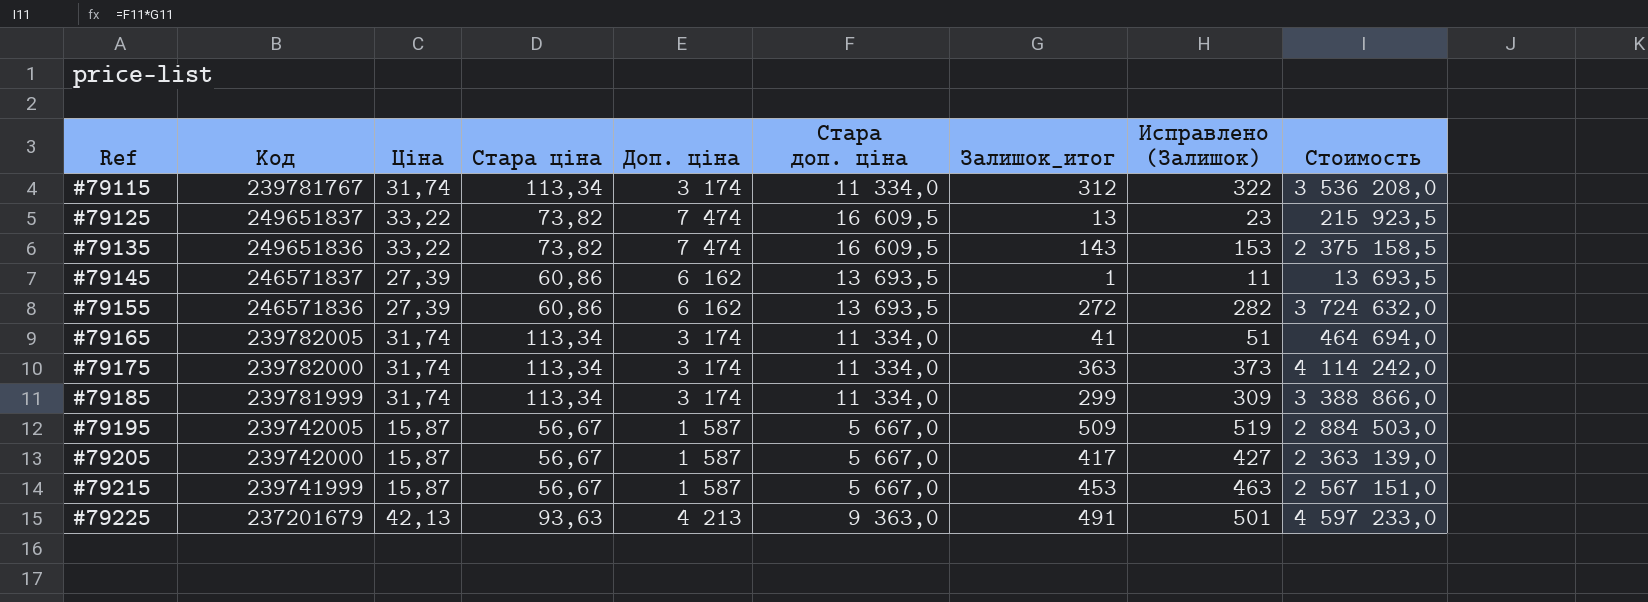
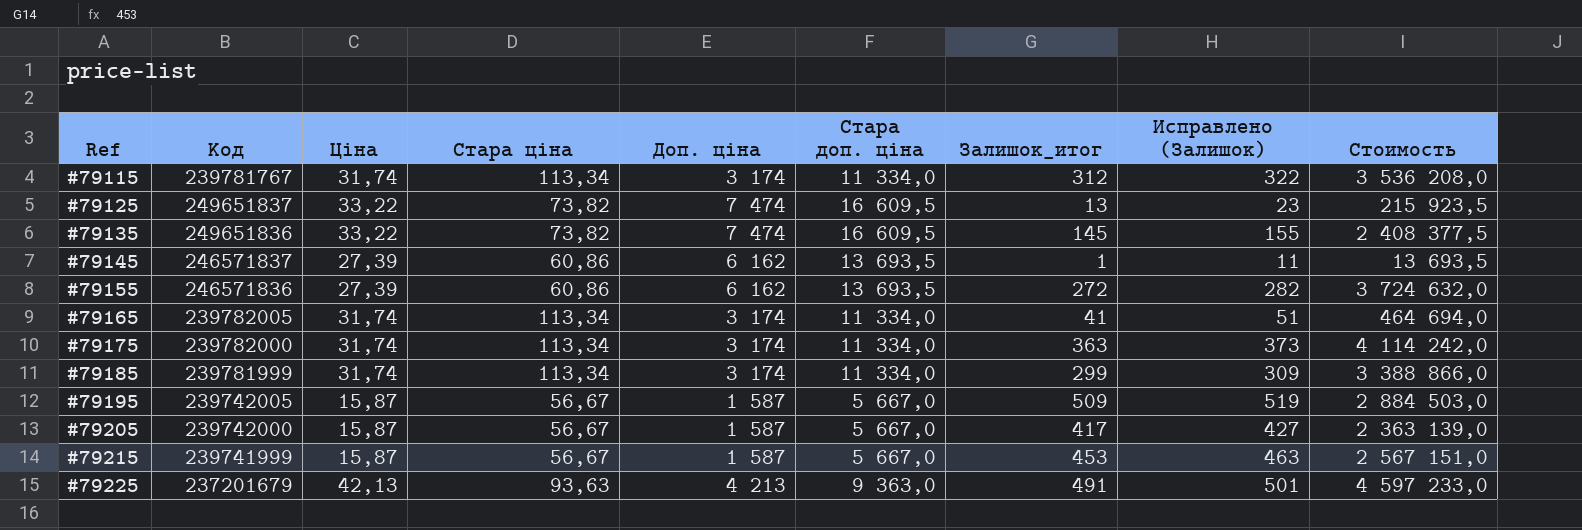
#79135 | Залишок_итог: 143 -> 145
#79135 | Исправлено (Залишок): 153 -> 155
#79135 | Стоимость: 2 375 158,5 -> 2 408 377,5

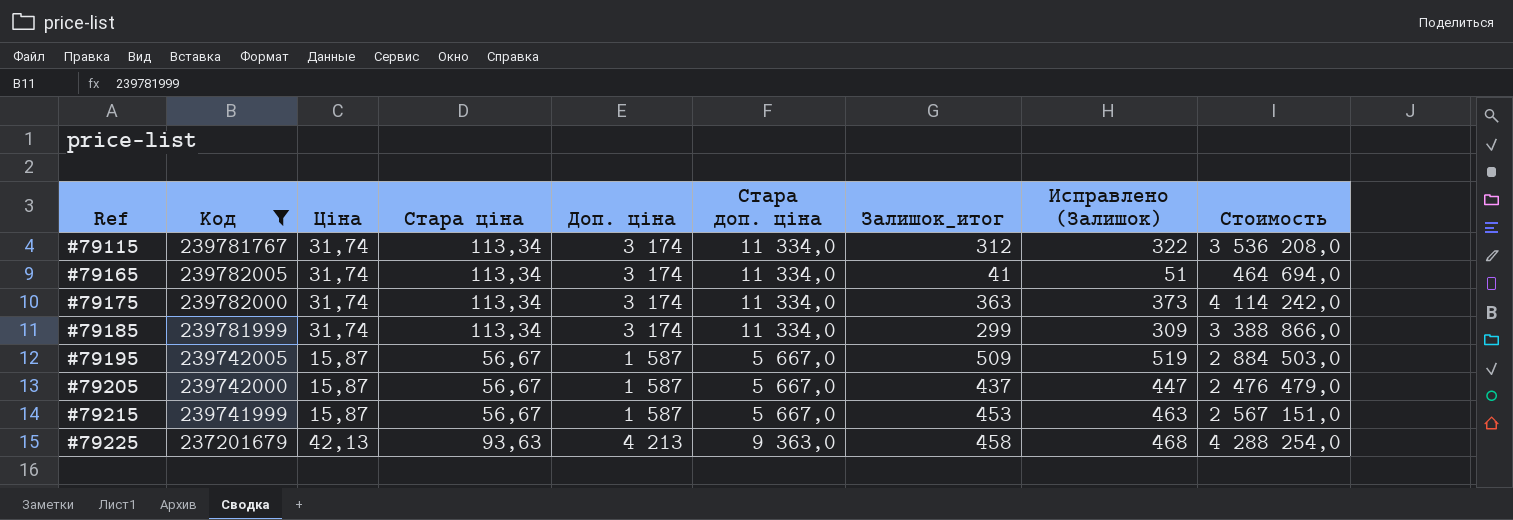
filter: none -> Код <= 239782005
#79205 | Залишок_итог: 417 -> 437
#79205 | Исправлено (Залишок): 427 -> 447
#79205 | Стоимость: 2 363 139,0 -> 2 476 479,0
#79225 | Залишок_итог: 491 -> 458
#79225 | Исправлено (Залишок): 501 -> 468
#79225 | Стоимость: 4 597 233,0 -> 4 288 254,0

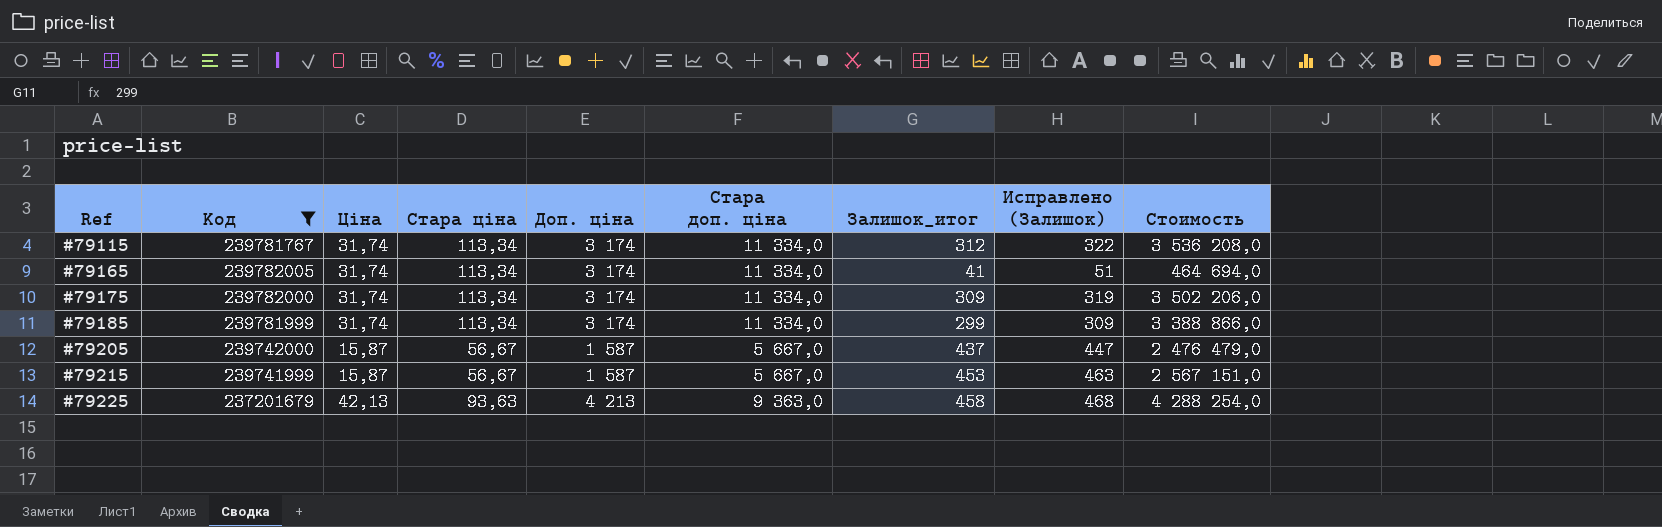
row #79195: 239742005 | 15,87 | 56,67 | 1 587 | 5 667,0 | 509 | 519 | 2 884 503,0 -> none
#79175 | Залишок_итог: 363 -> 309
#79175 | Исправлено (Залишок): 373 -> 319
#79175 | Стоимость: 4 114 242,0 -> 3 502 206,0

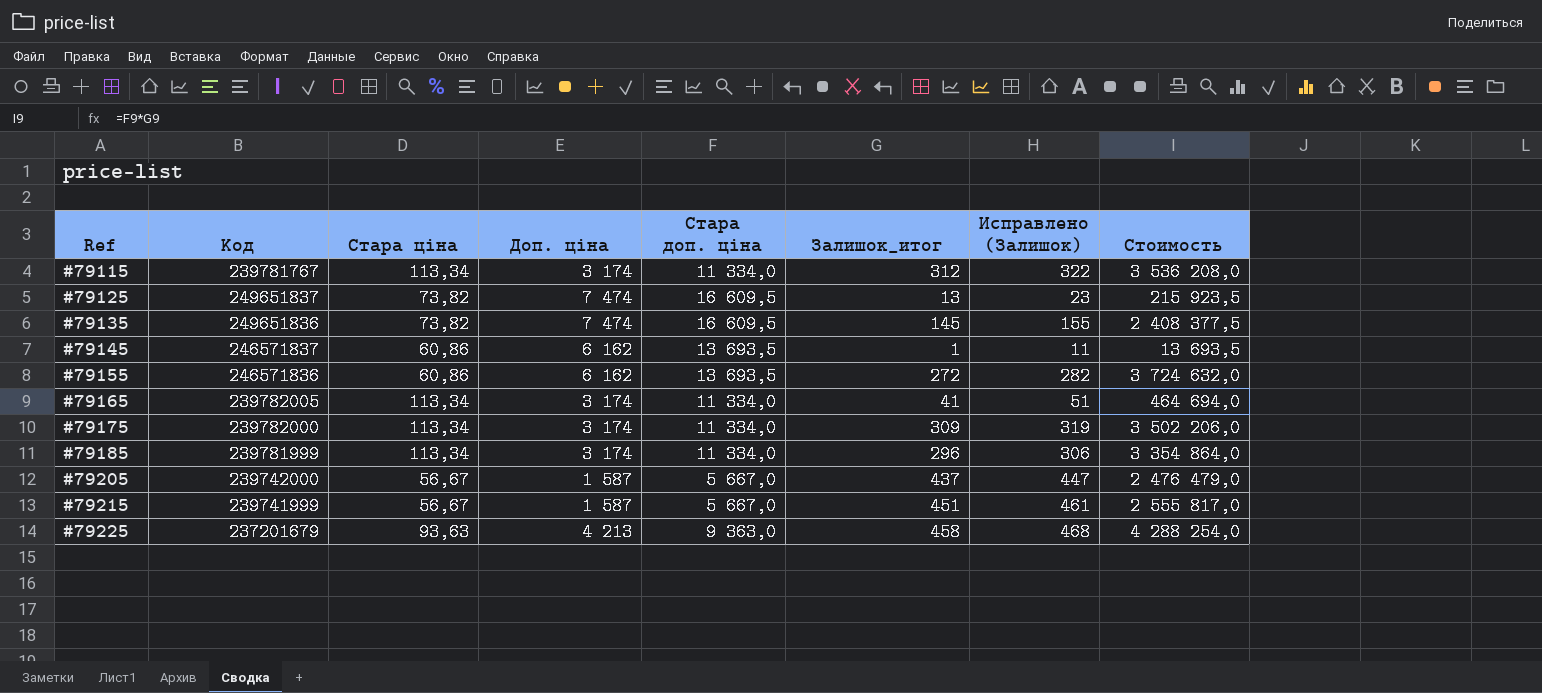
filter: Код <= 239782005 -> none
column Ціна | position: 3 -> none
#79185 | Залишок_итог: 299 -> 296
#79185 | Исправлено (Залишок): 309 -> 306
#79185 | Стоимость: 3 388 866,0 -> 3 354 864,0
#79215 | Залишок_итог: 453 -> 451
#79215 | Исправлено (Залишок): 463 -> 461
#79215 | Стоимость: 2 567 151,0 -> 2 555 817,0

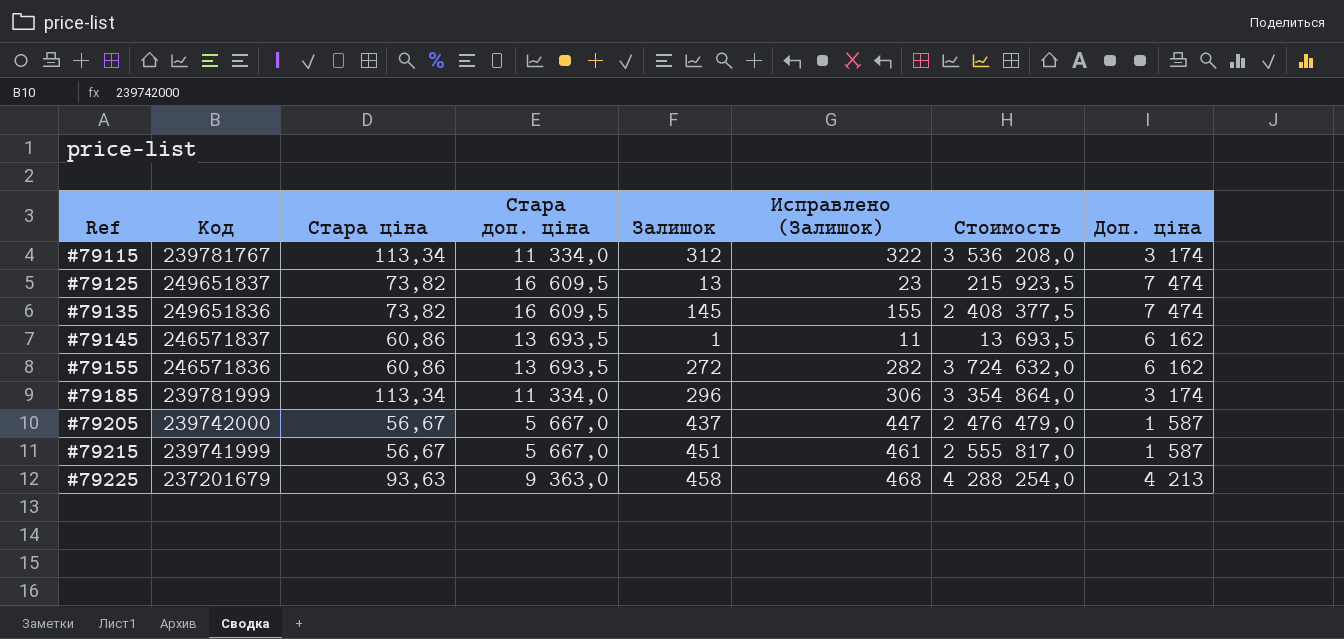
column name: Залишок_итог -> Залишок
column Доп. ціна | position: 4 -> 8
row #79165: 239782005 | 113,34 | 3 174 | 11 334,0 | 41 | 51 | 464 694,0 -> none
row #79175: 239782000 | 113,34 | 3 174 | 11 334,0 | 309 | 319 | 3 502 206,0 -> none

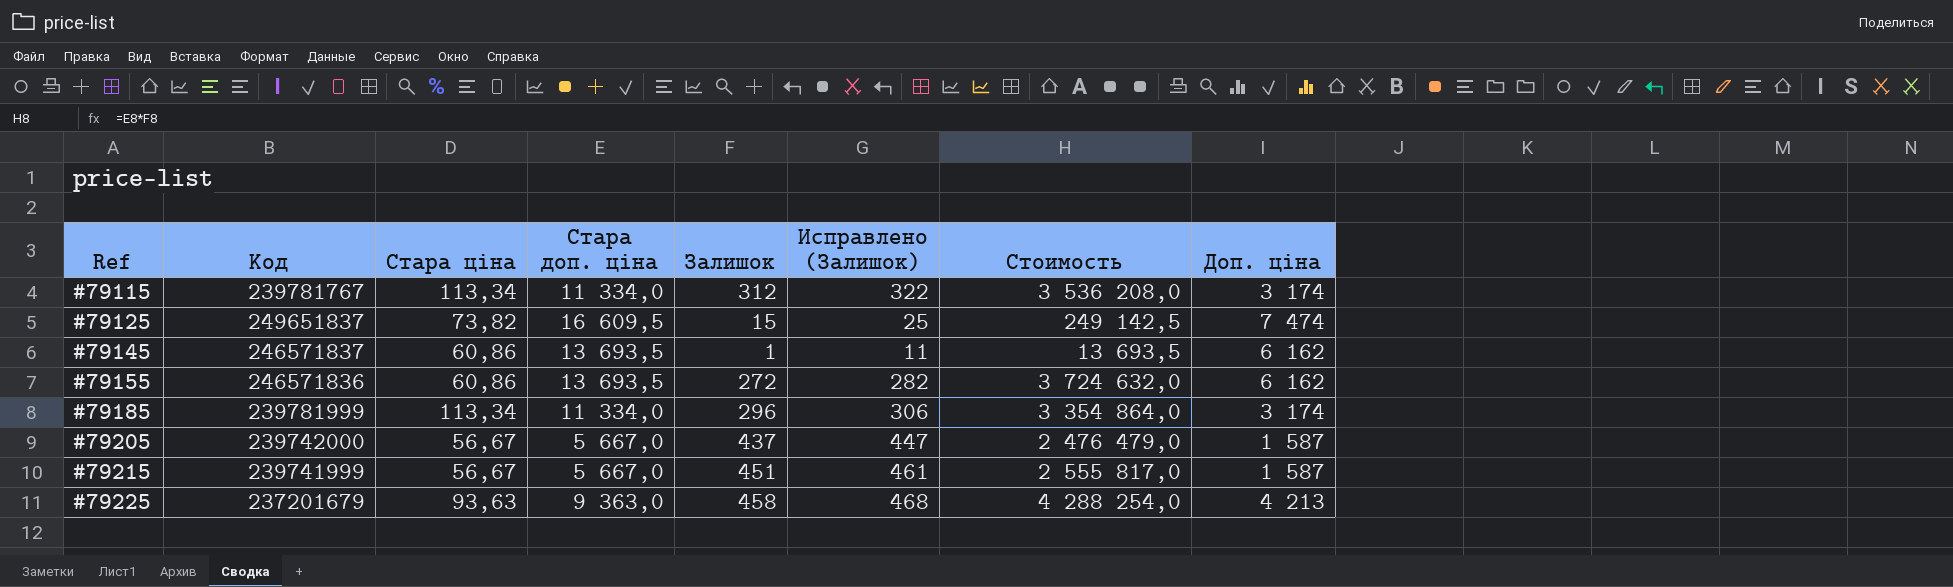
row #79135: 249651836 | 73,82 | 16 609,5 | 145 | 155 | 2 408 377,5 | 7 474 -> none
#79125 | Залишок: 13 -> 15
#79125 | Исправлено (Залишок): 23 -> 25
#79125 | Стоимость: 215 923,5 -> 249 142,5

